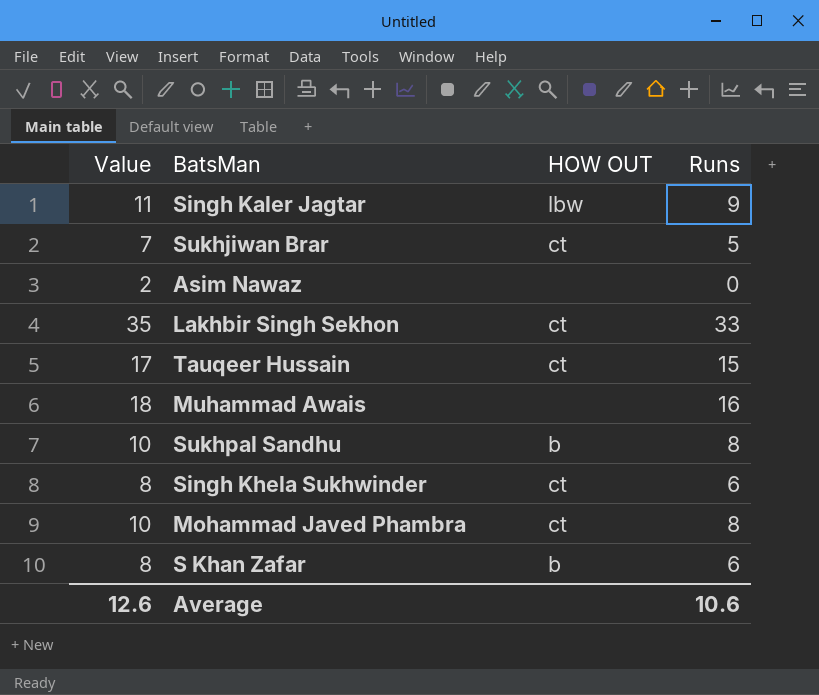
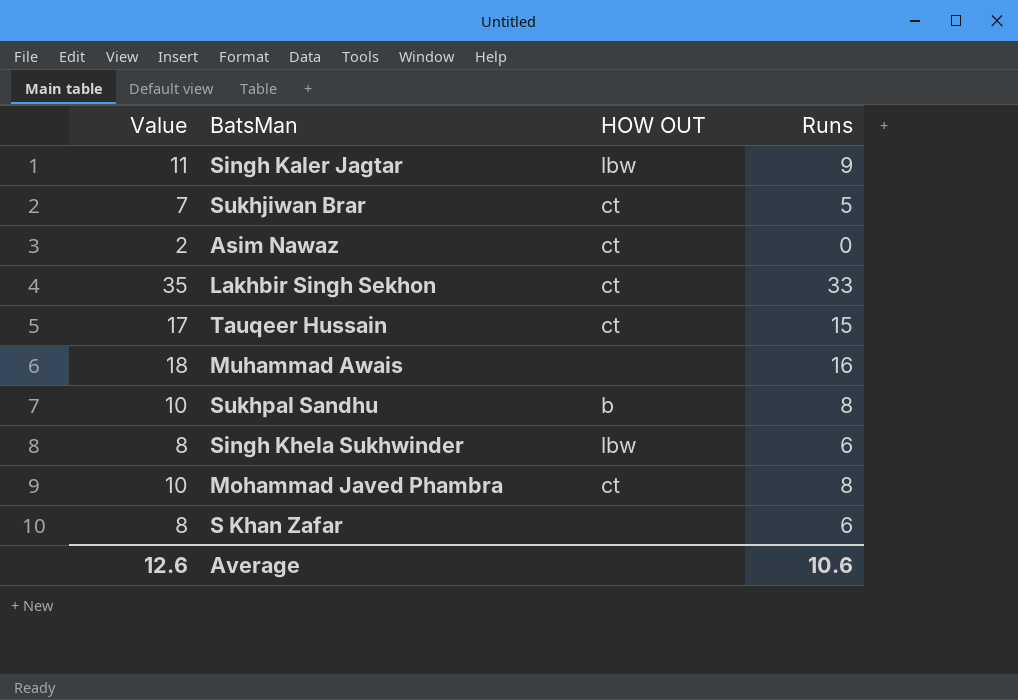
Asim Nawaz | HOW OUT: none -> ct
Singh Khela Sukhwinder | HOW OUT: ct -> lbw
S Khan Zafar | HOW OUT: b -> none

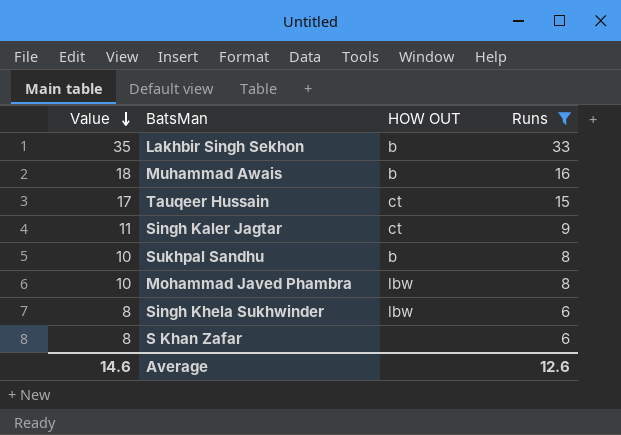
filter: none -> Runs >= 6
row order: none -> Value descending
Lakhbir Singh Sekhon | HOW OUT: ct -> b
Muhammad Awais | HOW OUT: none -> b
Singh Kaler Jagtar | HOW OUT: lbw -> ct
Mohammad Javed Phambra | HOW OUT: ct -> lbw
Average | Value: 12.6 -> 14.6
Average | Runs: 10.6 -> 12.6

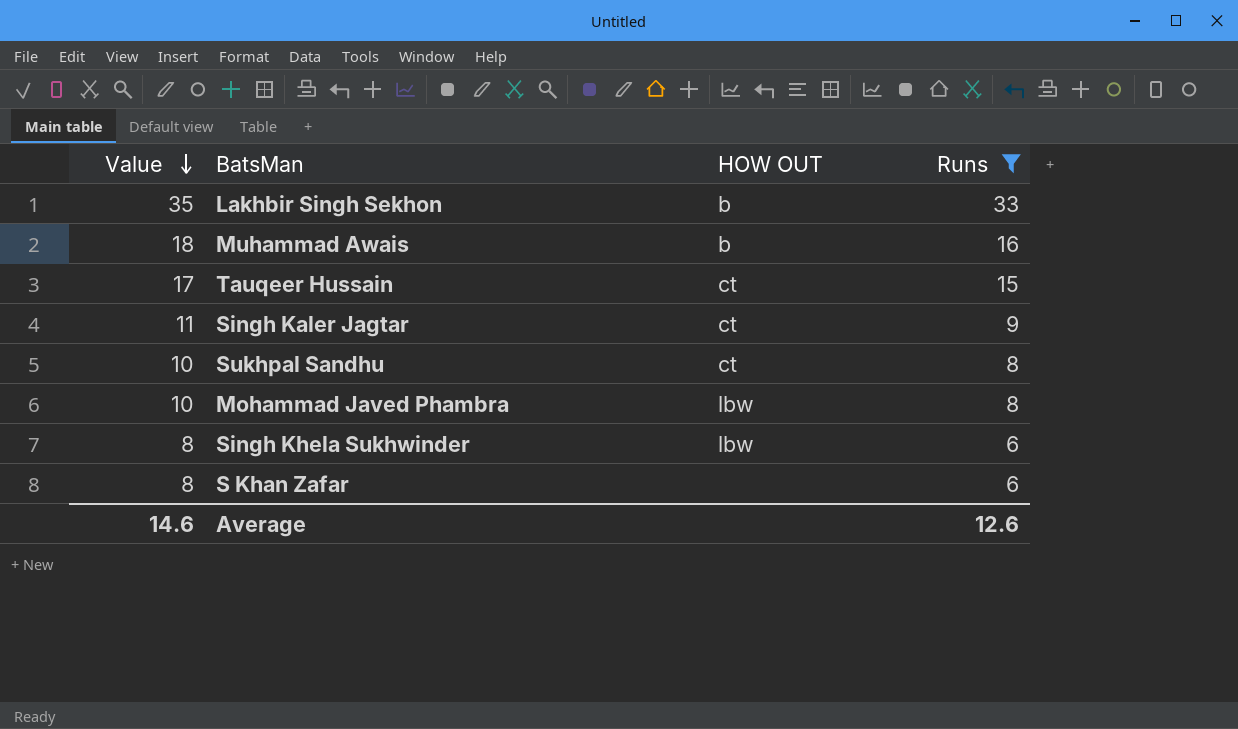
Sukhpal Sandhu | HOW OUT: b -> ct

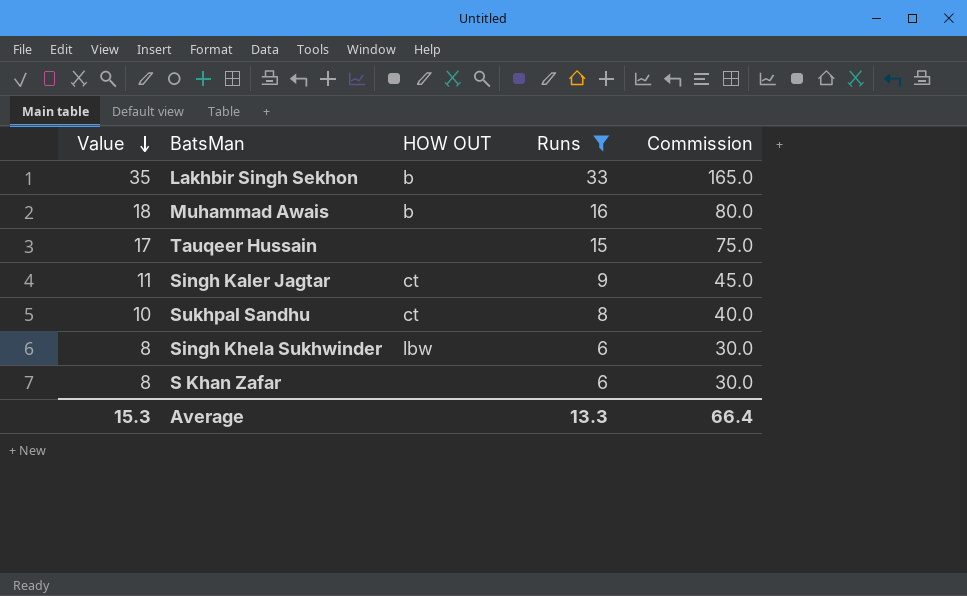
column Commission | formula: none -> [Runs] * 5
row Mohammad Javed Phambra: 10 | lbw | 8 -> none
Tauqeer Hussain | HOW OUT: ct -> none
Average | Value: 14.6 -> 15.3
Average | Runs: 12.6 -> 13.3

